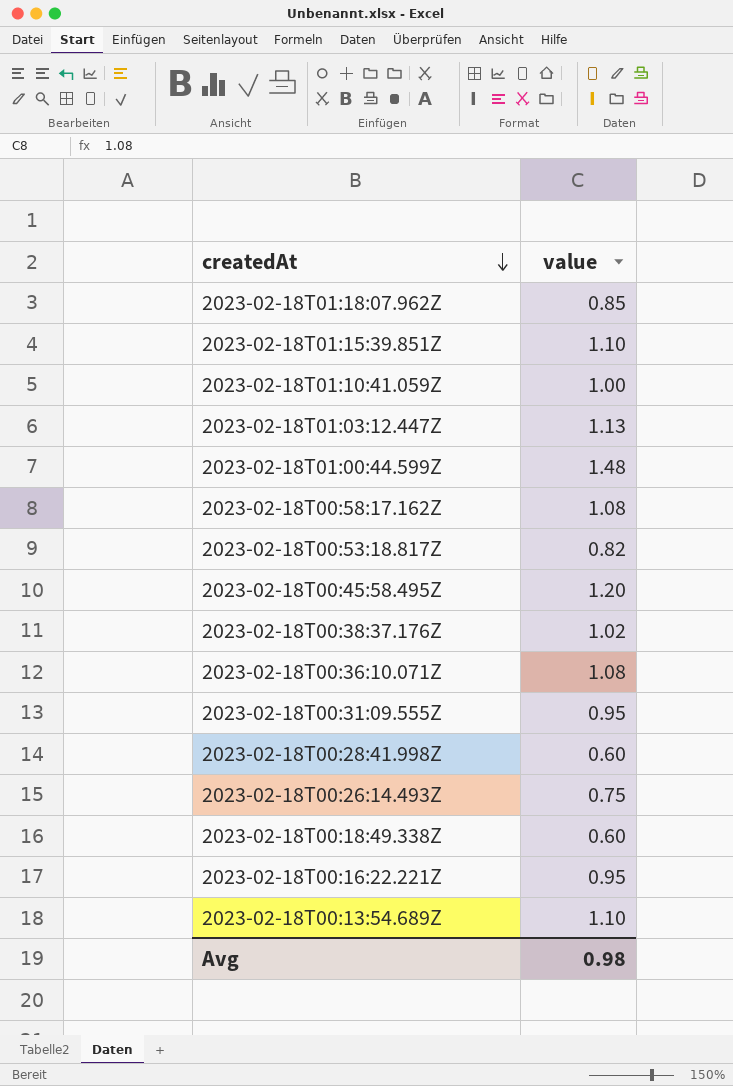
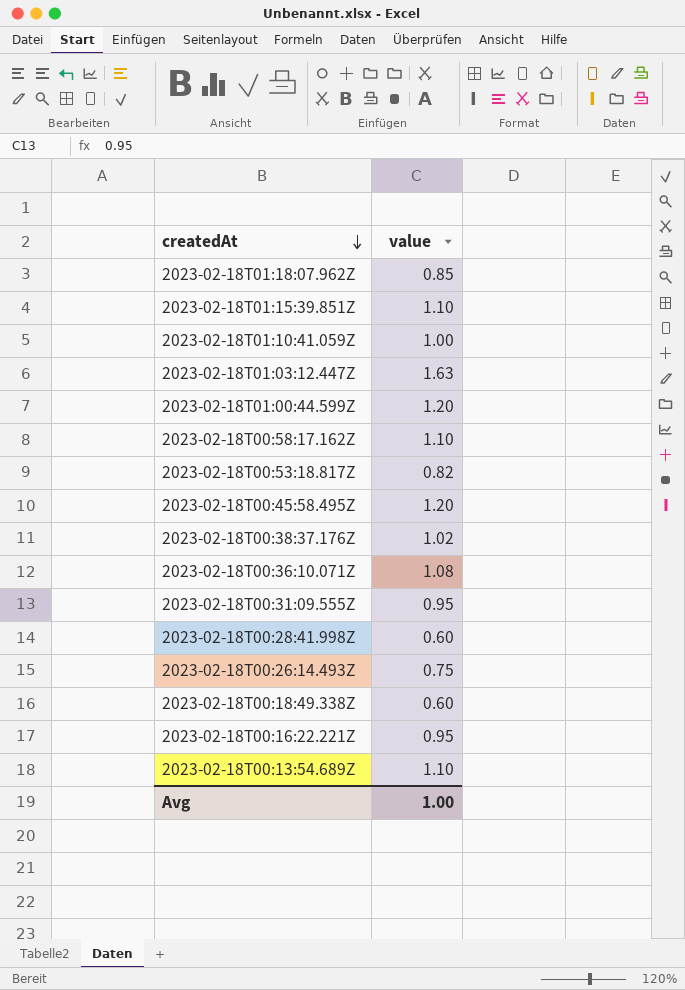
2023-02-18T01:03:12.447Z | value: 1.13 -> 1.63
2023-02-18T01:00:44.599Z | value: 1.48 -> 1.20
2023-02-18T00:58:17.162Z | value: 1.08 -> 1.10
Avg | value: 0.98 -> 1.00

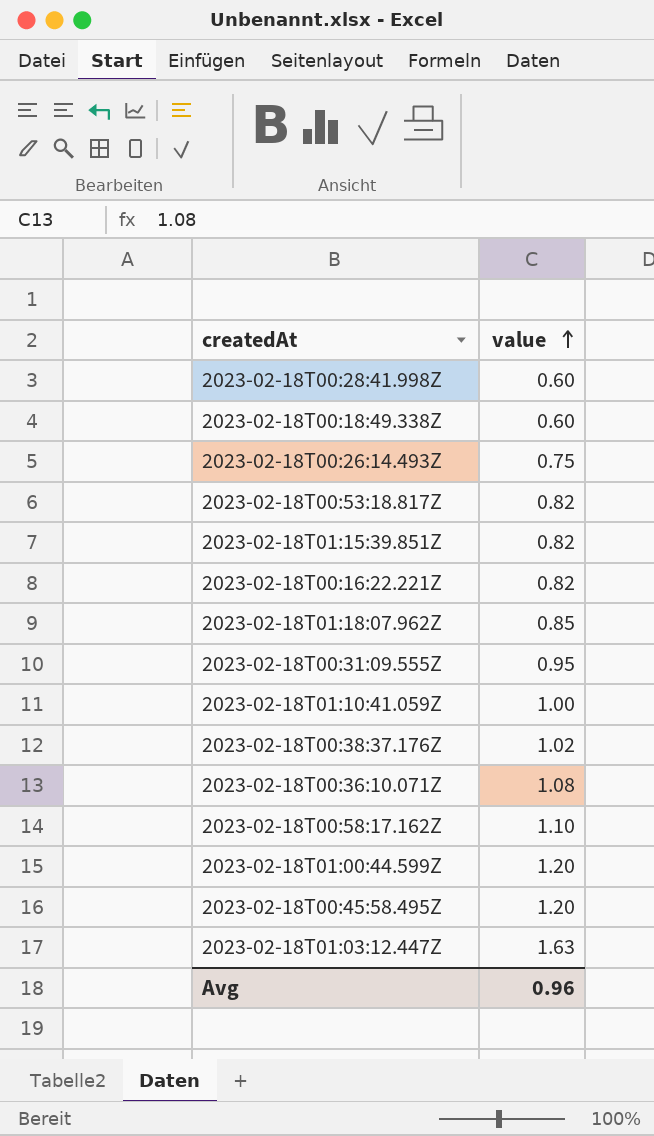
row order: createdAt descending -> value ascending
row 2023-02-18T00:13:54.689Z: 1.10 -> none
2023-02-18T01:15:39.851Z | value: 1.10 -> 0.82
2023-02-18T00:16:22.221Z | value: 0.95 -> 0.82
Avg | value: 1.00 -> 0.96

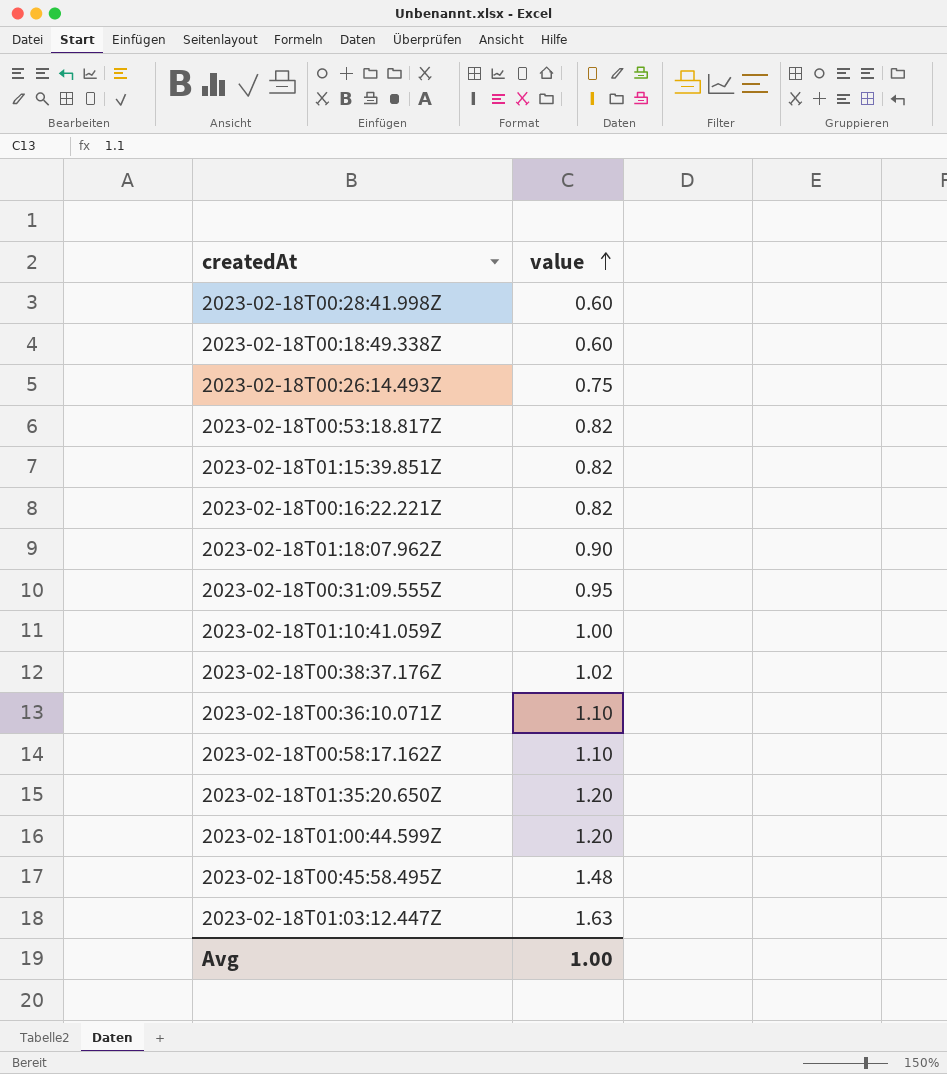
2023-02-18T01:18:07.962Z | value: 0.85 -> 0.90
2023-02-18T00:36:10.071Z | value: 1.08 -> 1.10
row 2023-02-18T01:35:20.650Z: none -> 1.20
2023-02-18T00:45:58.495Z | value: 1.20 -> 1.48
Avg | value: 0.96 -> 1.00

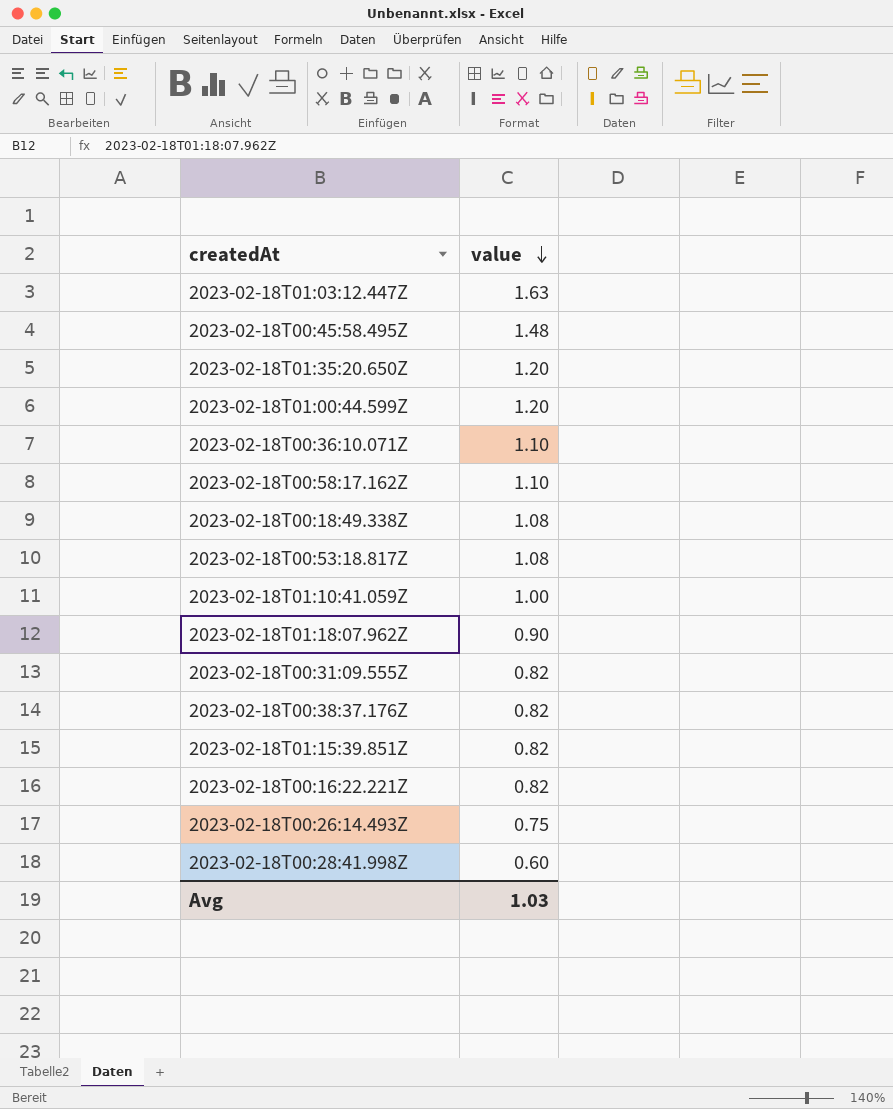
row order: value ascending -> value descending
2023-02-18T00:18:49.338Z | value: 0.60 -> 1.08
2023-02-18T00:53:18.817Z | value: 0.82 -> 1.08
2023-02-18T00:31:09.555Z | value: 0.95 -> 0.82
2023-02-18T00:38:37.176Z | value: 1.02 -> 0.82
Avg | value: 1.00 -> 1.03

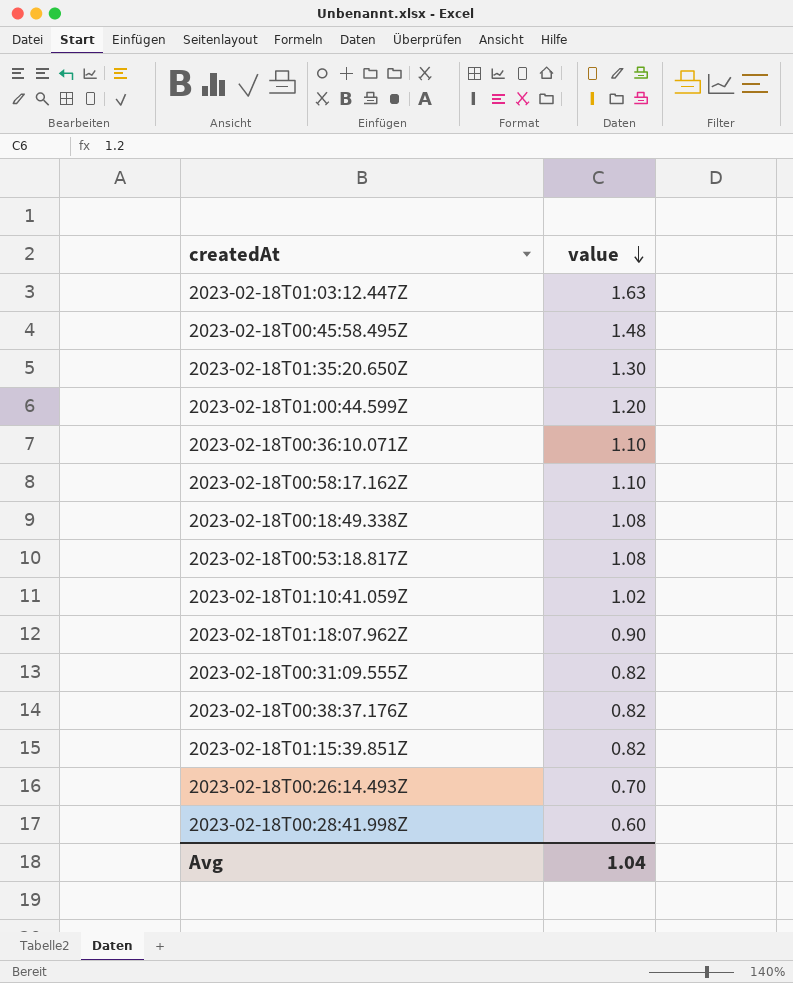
row 2023-02-18T00:16:22.221Z: 0.82 -> none
2023-02-18T01:35:20.650Z | value: 1.20 -> 1.30
2023-02-18T01:10:41.059Z | value: 1.00 -> 1.02
2023-02-18T00:26:14.493Z | value: 0.75 -> 0.70
Avg | value: 1.03 -> 1.04

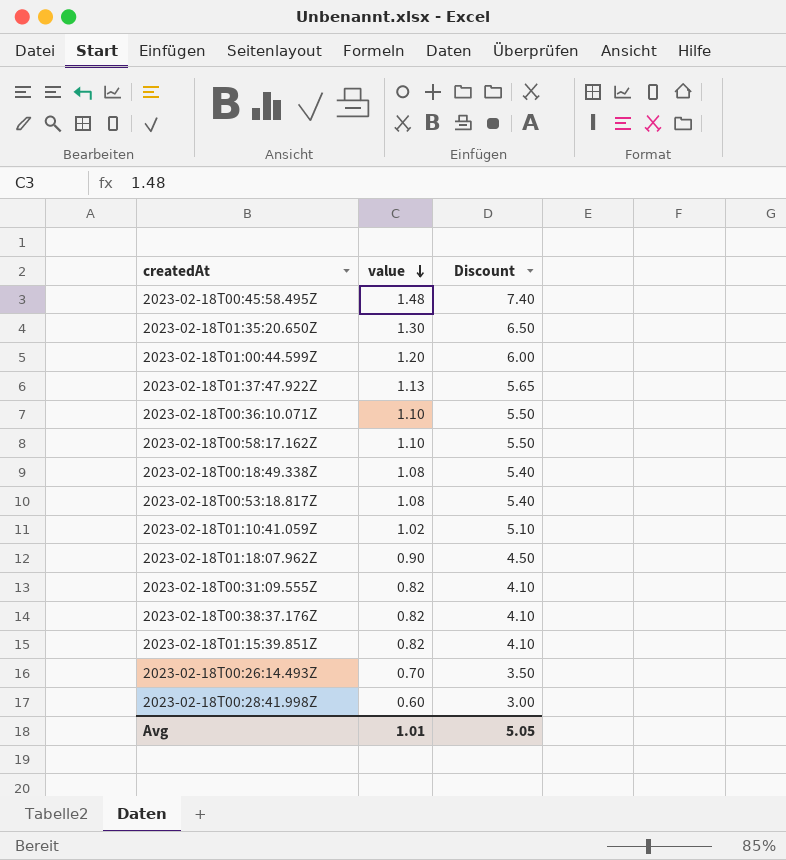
column Discount | formula: none -> [value] * 5
row 2023-02-18T01:03:12.447Z: 1.63 -> none
row 2023-02-18T01:37:47.922Z: none -> 1.13 | 5.65
Avg | value: 1.04 -> 1.01

